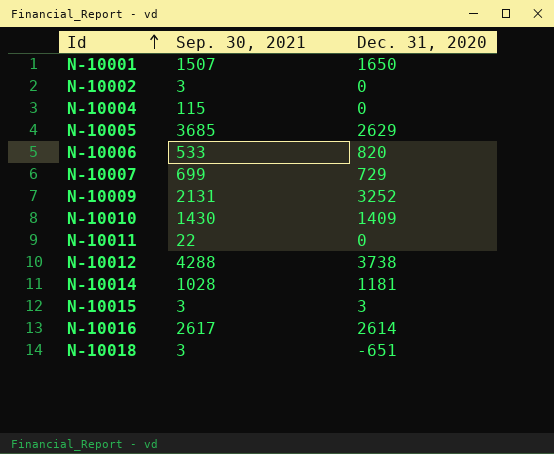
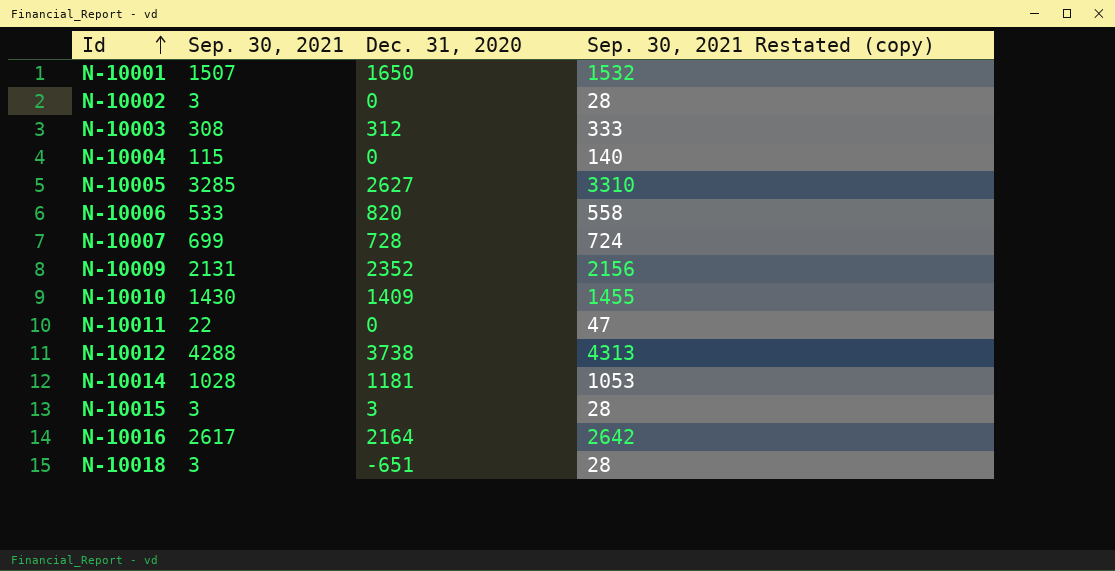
column Sep. 30, 2021 Restated (copy) | formula: none -> [Sep. 30, 2021] + 25
row N-10003: none -> 308 | 312 | 333
N-10005 | Sep. 30, 2021: 3685 -> 3285
N-10005 | Dec. 31, 2020: 2629 -> 2627
N-10007 | Dec. 31, 2020: 729 -> 728
N-10009 | Dec. 31, 2020: 3252 -> 2352
N-10016 | Dec. 31, 2020: 2614 -> 2164

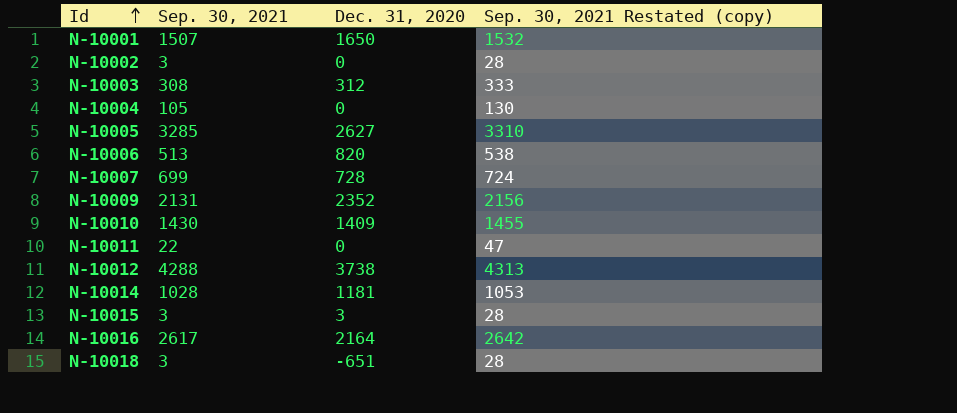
N-10004 | Sep. 30, 2021: 115 -> 105
N-10004 | Sep. 30, 2021 Restated (copy): 140 -> 130
N-10006 | Sep. 30, 2021: 533 -> 513
N-10006 | Sep. 30, 2021 Restated (copy): 558 -> 538

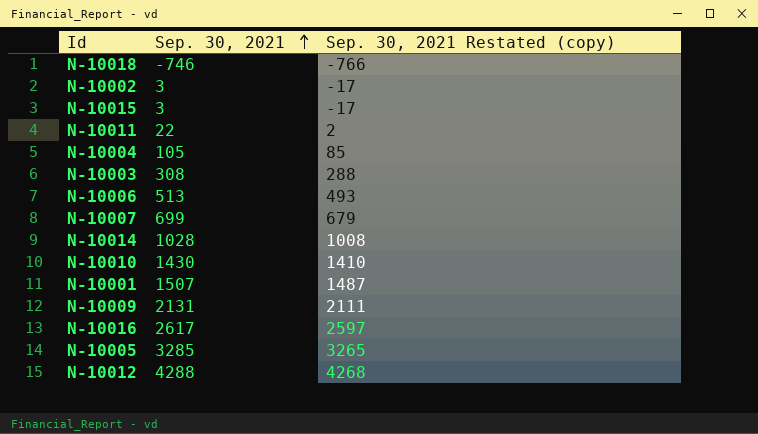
row order: Id ascending -> Sep. 30, 2021 ascending
column Dec. 31, 2020 | position: 3 -> none
column Sep. 30, 2021 Restated (copy) | formula: [Sep. 30, 2021] + 25 -> [Sep. 30, 2021] - 20
N-10018 | Sep. 30, 2021: 3 -> -746

